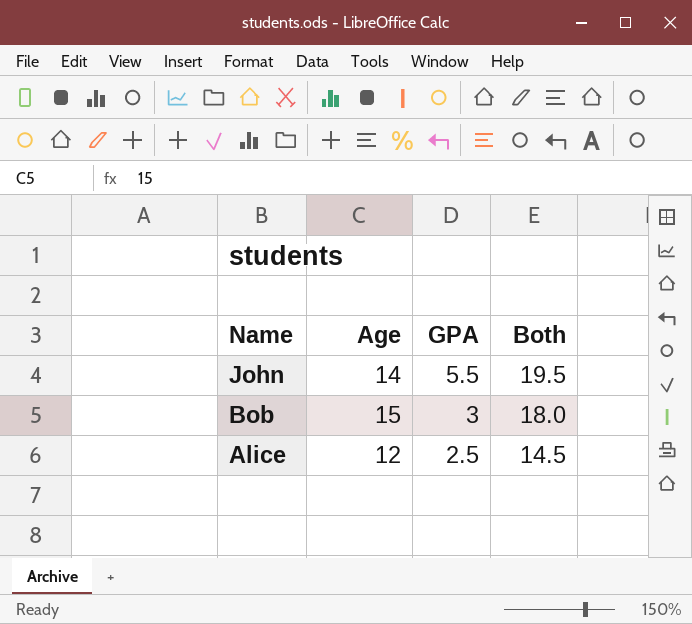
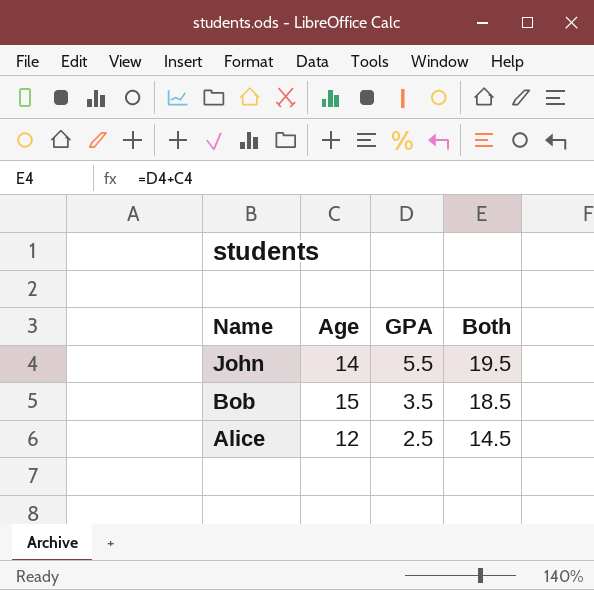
Bob | GPA: 3 -> 3.5
Bob | Both: 18.0 -> 18.5

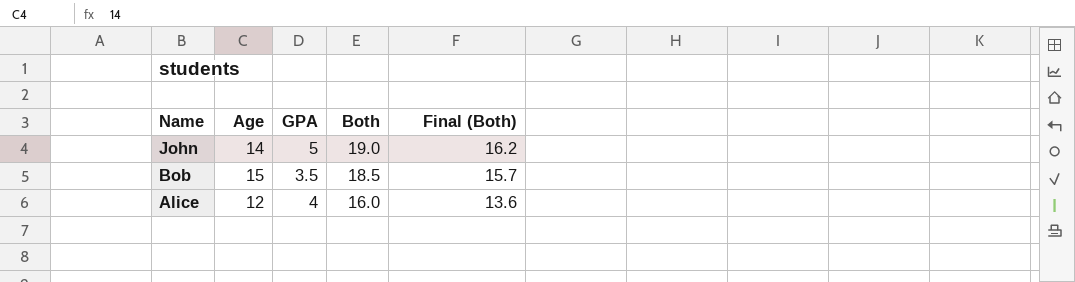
column Final (Both) | formula: none -> [Both] * 0.85
John | GPA: 5.5 -> 5
John | Both: 19.5 -> 19.0
Alice | GPA: 2.5 -> 4
Alice | Both: 14.5 -> 16.0

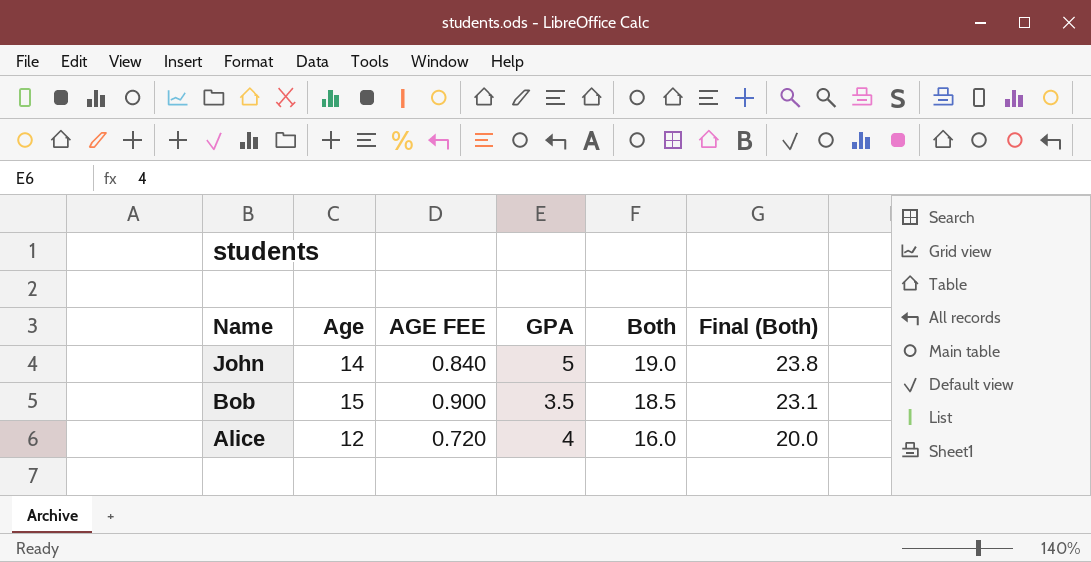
column AGE FEE | formula: none -> [Age] * 0.06
column Final (Both) | formula: [Both] * 0.85 -> [Both] * 1.25

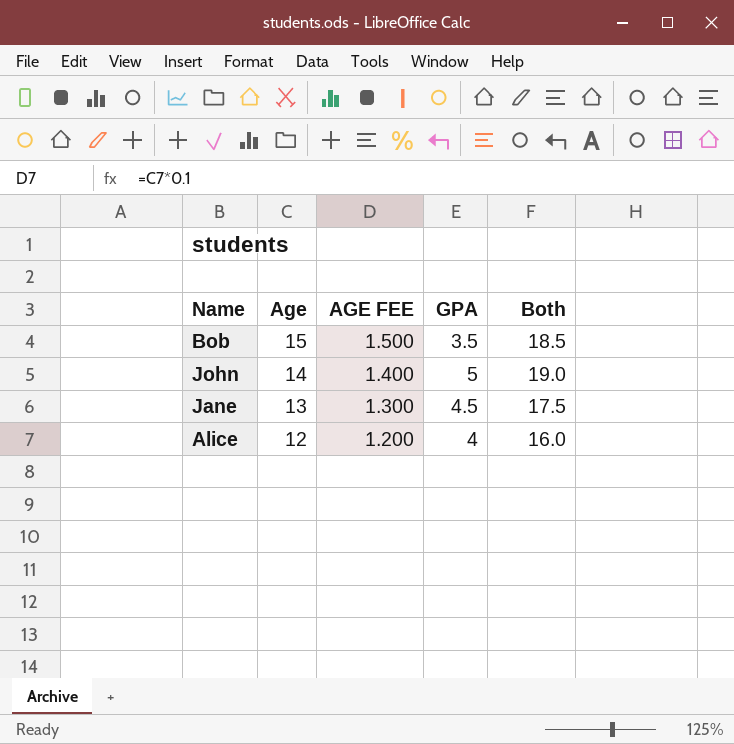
row order: Name descending -> Age descending
column Final (Both) | formula: [Both] * 1.25 -> none
column AGE FEE | formula: [Age] * 0.06 -> [Age] * 0.1
row Jane: none -> 13 | 1.300 | 4.5 | 17.5

